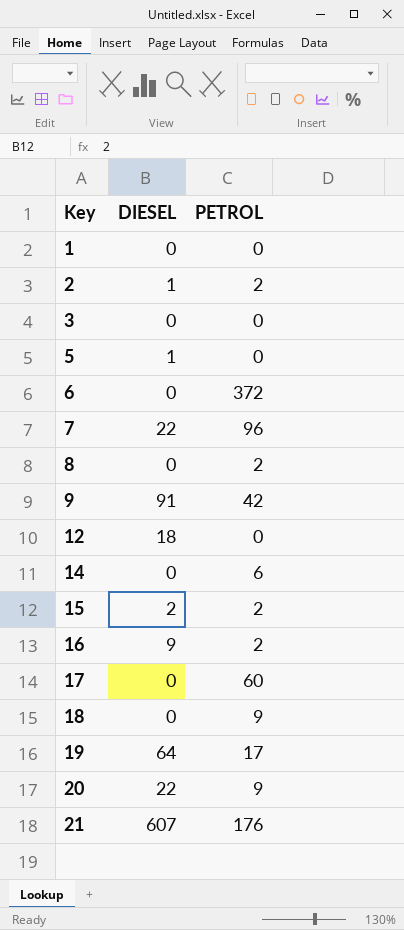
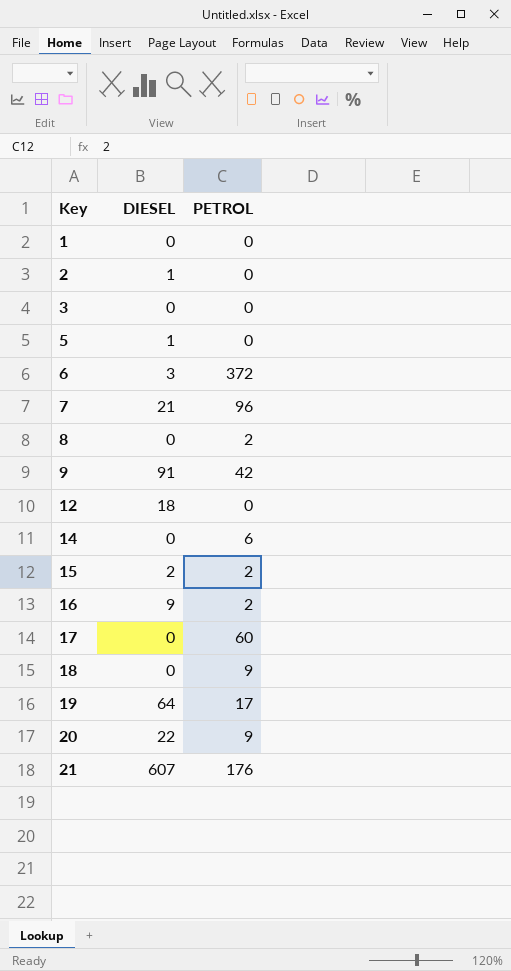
2 | PETROL: 2 -> 0
6 | DIESEL: 0 -> 3
7 | DIESEL: 22 -> 21

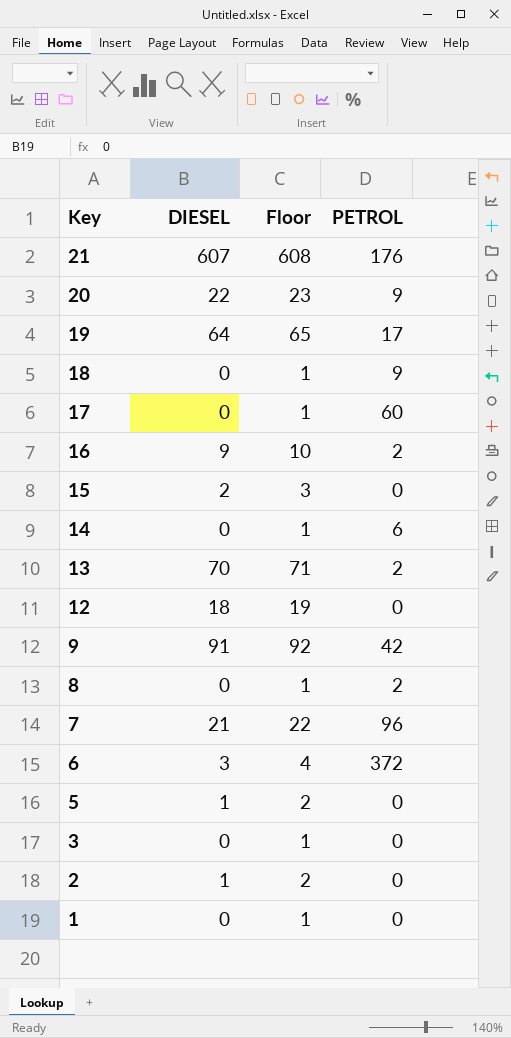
row order: Key ascending -> Key descending
column Floor | formula: none -> [DIESEL] + 1
15 | PETROL: 2 -> 0
row 13: none -> 70 | 71 | 2

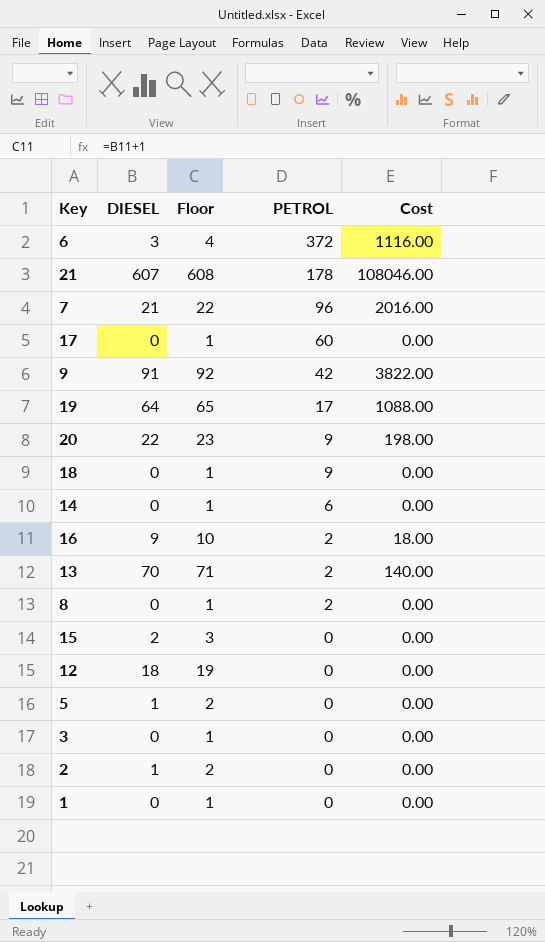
row order: Key descending -> PETROL descending
column Cost | formula: none -> [DIESEL] * [PETROL]
21 | PETROL: 176 -> 178

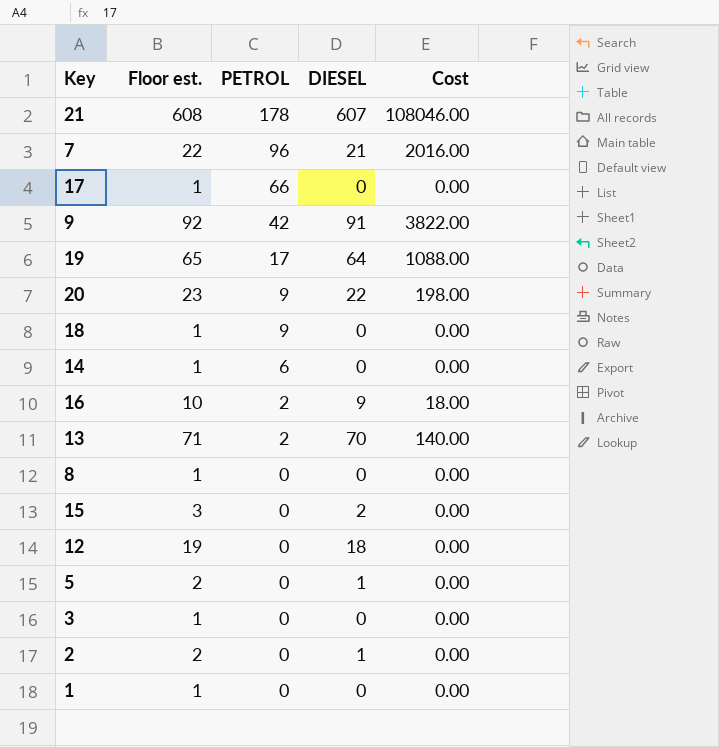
column name: Floor -> Floor est.
column DIESEL | position: 2 -> 4
row 6: 3 | 4 | 372 | 1116.00 -> none
17 | PETROL: 60 -> 66
8 | PETROL: 2 -> 0

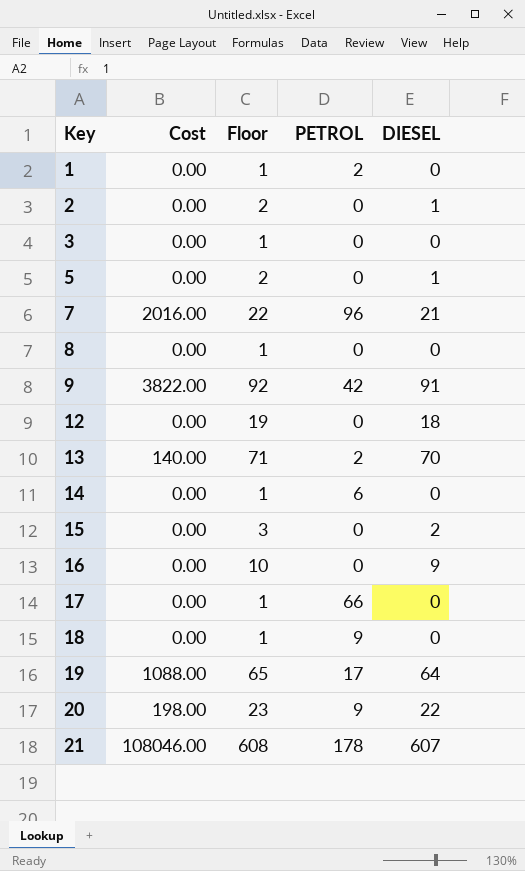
row order: PETROL descending -> Key ascending
column Cost | position: 5 -> 2
column name: Floor est. -> Floor
1 | PETROL: 0 -> 2
16 | Cost: 18.00 -> 0.00
16 | PETROL: 2 -> 0

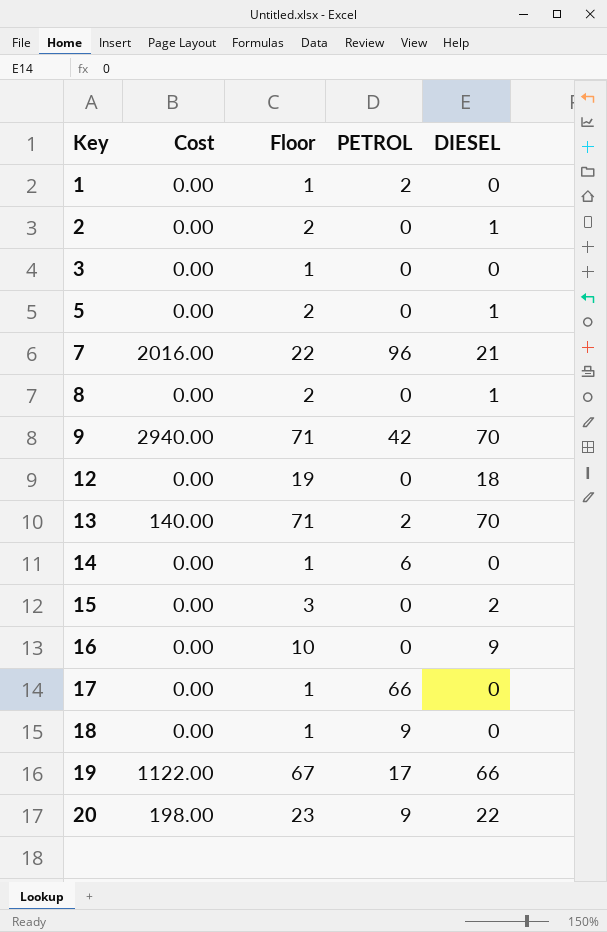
row 21: 108046.00 | 608 | 178 | 607 -> none
8 | Floor: 1 -> 2
8 | DIESEL: 0 -> 1
9 | Cost: 3822.00 -> 2940.00
9 | Floor: 92 -> 71
9 | DIESEL: 91 -> 70
19 | Cost: 1088.00 -> 1122.00
19 | Floor: 65 -> 67
19 | DIESEL: 64 -> 66

